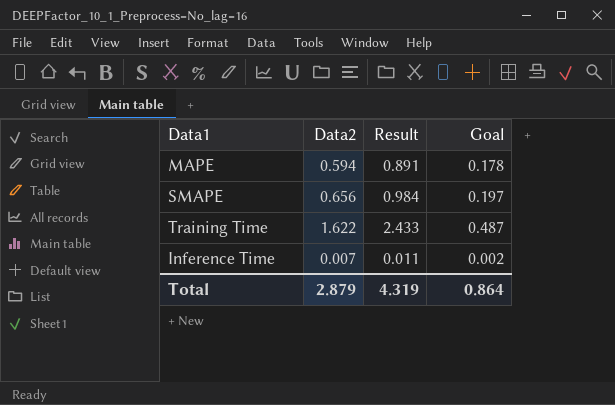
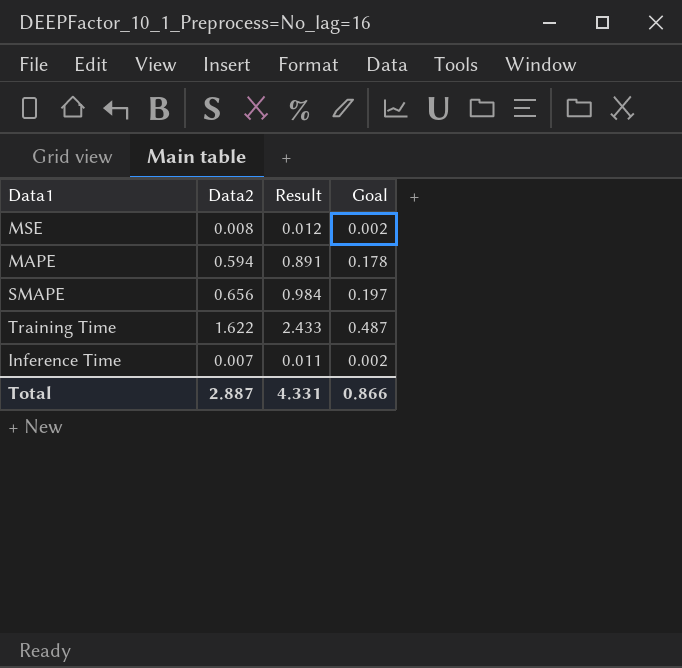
row MSE: none -> 0.008 | 0.012 | 0.002
Total | Data2: 2.879 -> 2.887
Total | Result: 4.319 -> 4.331
Total | Goal: 0.864 -> 0.866

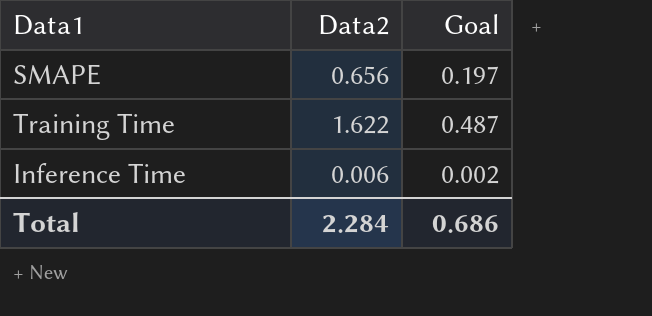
column Result | formula: [Data2] * 1.5 -> none
row MSE: 0.008 | 0.012 | 0.002 -> none
row MAPE: 0.594 | 0.891 | 0.178 -> none
Inference Time | Data2: 0.007 -> 0.006
Total | Data2: 2.887 -> 2.284
Total | Goal: 0.866 -> 0.686

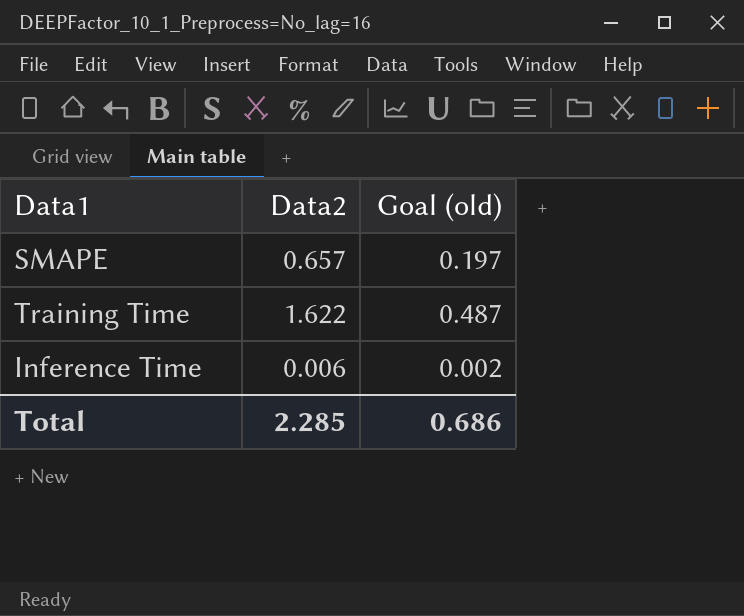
column name: Goal -> Goal (old)
SMAPE | Data2: 0.656 -> 0.657
Total | Data2: 2.284 -> 2.285

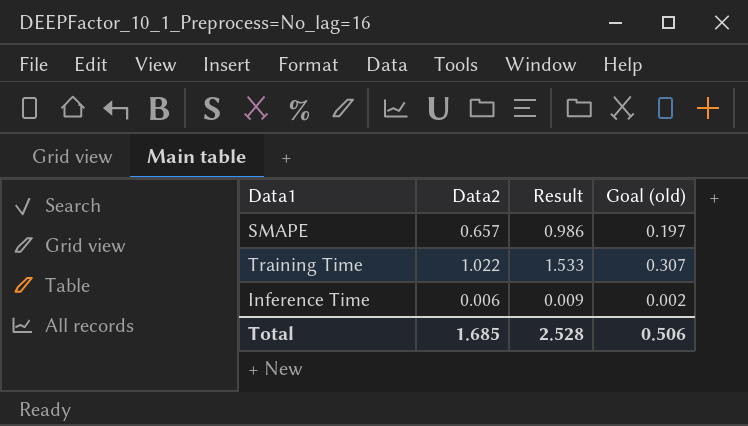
column Result | formula: none -> [Data2] * 1.5
Training Time | Data2: 1.622 -> 1.022
Training Time | Goal (old): 0.487 -> 0.307
Total | Data2: 2.285 -> 1.685
Total | Goal (old): 0.686 -> 0.506

